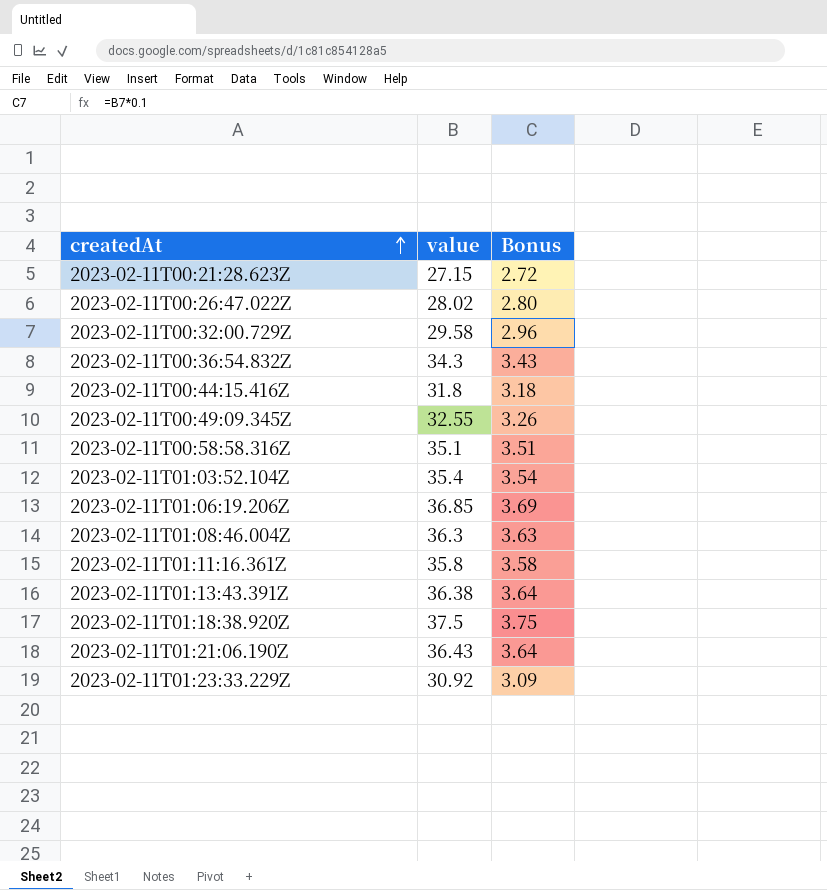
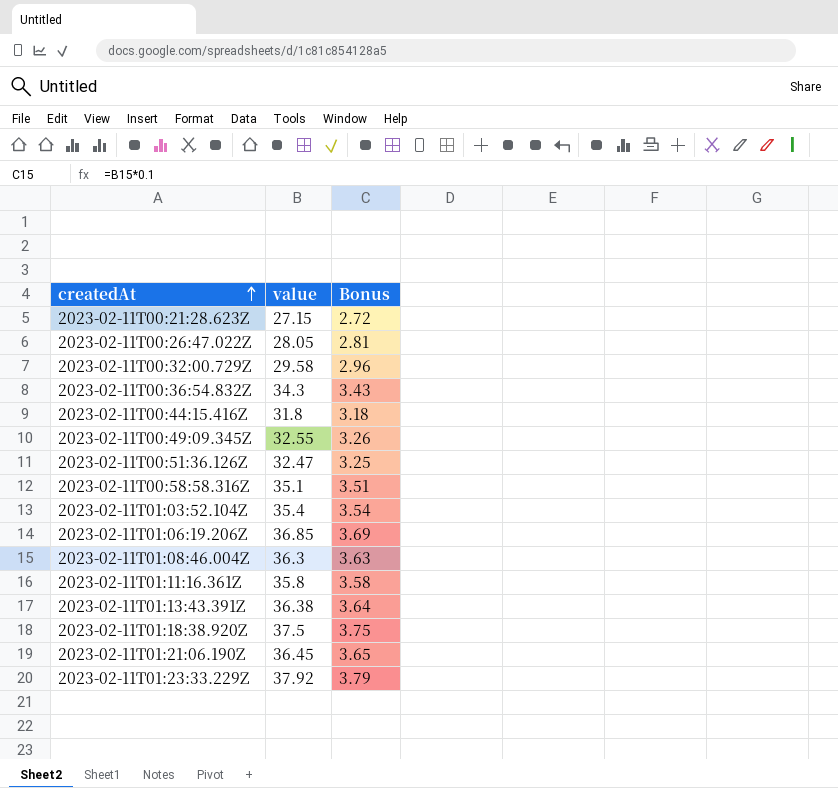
2023-02-11T00:26:47.022Z | value: 28.02 -> 28.05
2023-02-11T00:26:47.022Z | Bonus: 2.80 -> 2.81
row 2023-02-11T00:51:36.126Z: none -> 32.47 | 3.25
2023-02-11T01:21:06.190Z | value: 36.43 -> 36.45
2023-02-11T01:21:06.190Z | Bonus: 3.64 -> 3.65
2023-02-11T01:23:33.229Z | value: 30.92 -> 37.92
2023-02-11T01:23:33.229Z | Bonus: 3.09 -> 3.79

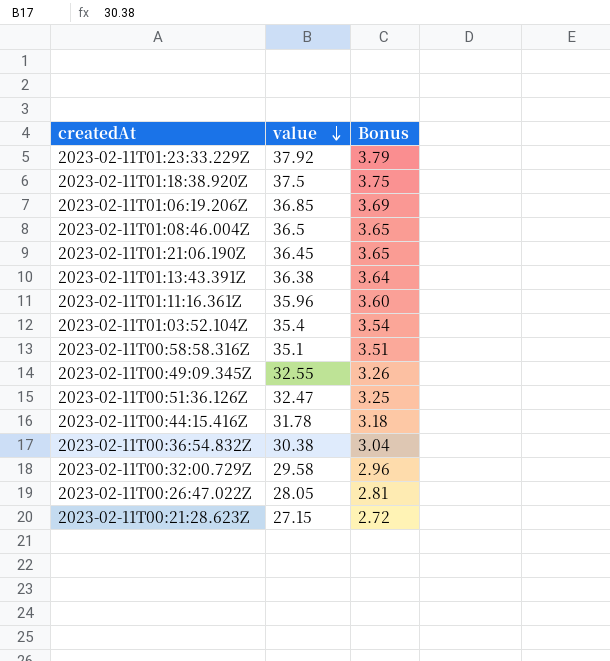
row order: createdAt ascending -> value descending
2023-02-11T01:08:46.004Z | value: 36.3 -> 36.5
2023-02-11T01:08:46.004Z | Bonus: 3.63 -> 3.65
2023-02-11T01:11:16.361Z | value: 35.8 -> 35.96
2023-02-11T01:11:16.361Z | Bonus: 3.58 -> 3.60
2023-02-11T00:44:15.416Z | value: 31.8 -> 31.78
2023-02-11T00:36:54.832Z | value: 34.3 -> 30.38
2023-02-11T00:36:54.832Z | Bonus: 3.43 -> 3.04

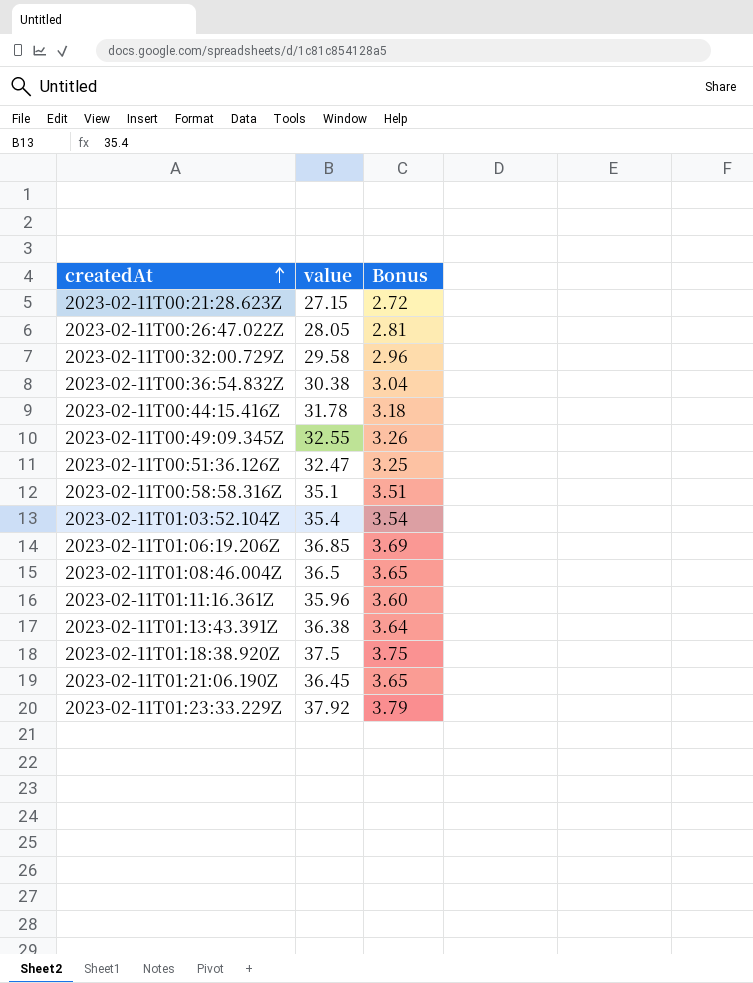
row order: value descending -> createdAt ascending

